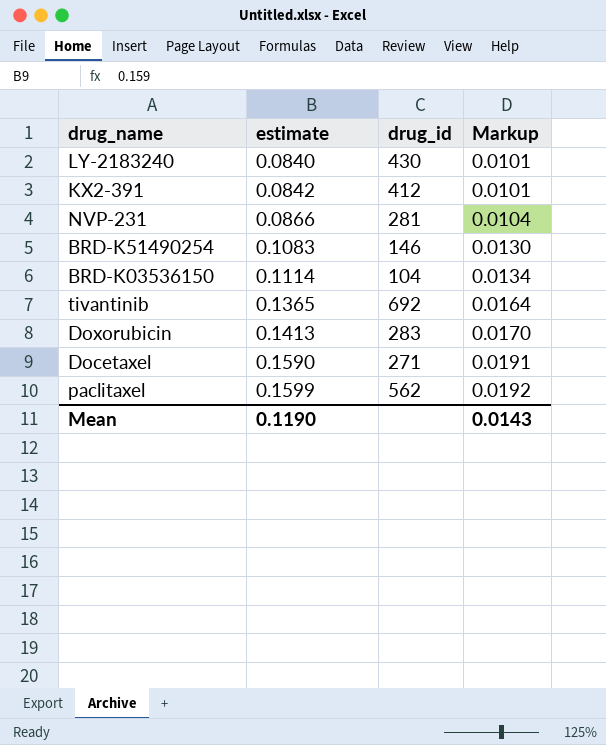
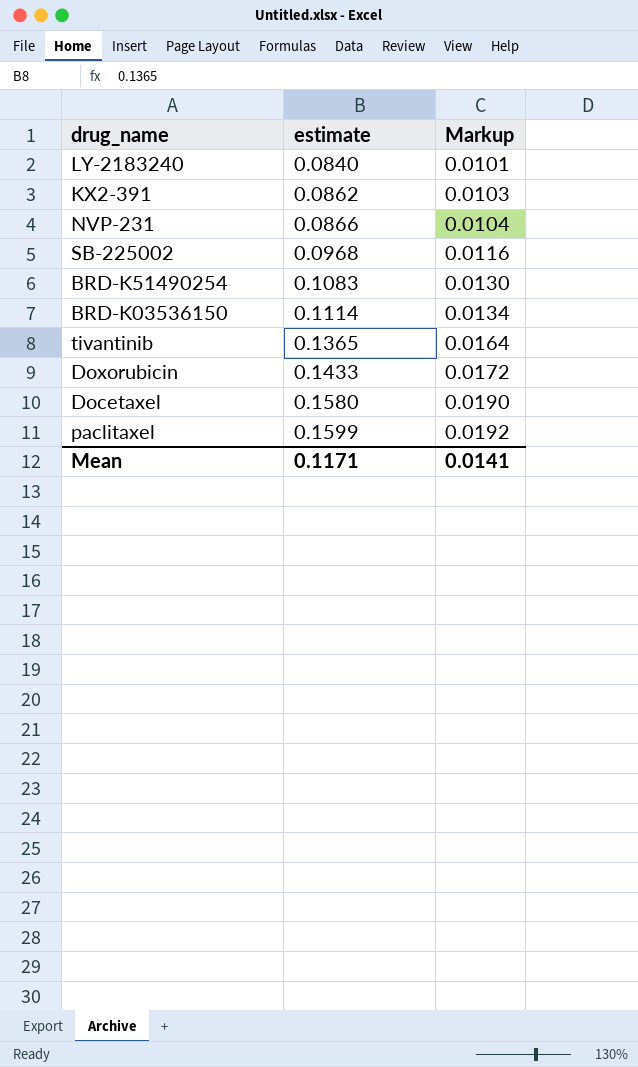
column drug_id | position: 3 -> none
KX2-391 | estimate: 0.0842 -> 0.0862
KX2-391 | Markup: 0.0101 -> 0.0103
row SB-225002: none -> 0.0968 | 0.0116
Doxorubicin | estimate: 0.1413 -> 0.1433
Doxorubicin | Markup: 0.0170 -> 0.0172
Docetaxel | estimate: 0.1590 -> 0.1580
Docetaxel | Markup: 0.0191 -> 0.0190
Mean | estimate: 0.1190 -> 0.1171
Mean | Markup: 0.0143 -> 0.0141

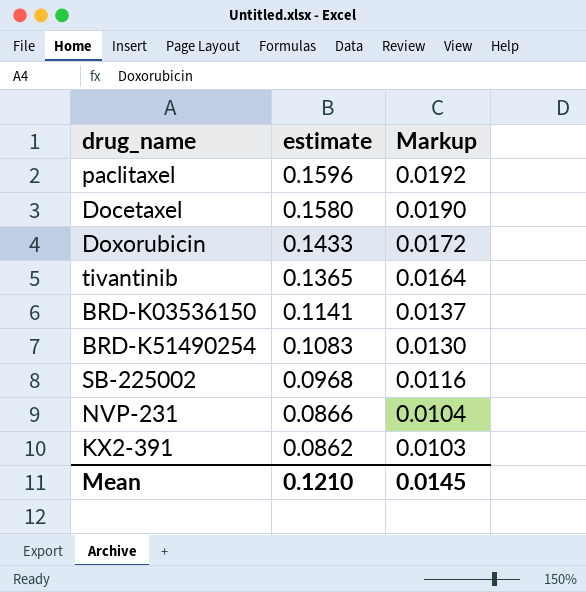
row order: estimate ascending -> estimate descending
row LY-2183240: 0.0840 | 0.0101 -> none
paclitaxel | estimate: 0.1599 -> 0.1596
BRD-K03536150 | estimate: 0.1114 -> 0.1141
BRD-K03536150 | Markup: 0.0134 -> 0.0137
Mean | estimate: 0.1171 -> 0.1210
Mean | Markup: 0.0141 -> 0.0145

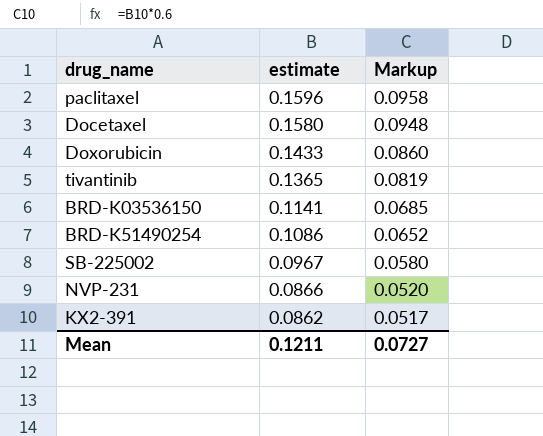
column Markup | formula: [estimate] * 0.12 -> [estimate] * 0.6
BRD-K51490254 | estimate: 0.1083 -> 0.1086
SB-225002 | estimate: 0.0968 -> 0.0967
Mean | estimate: 0.1210 -> 0.1211
Mean | Markup: 0.0145 -> 0.0727

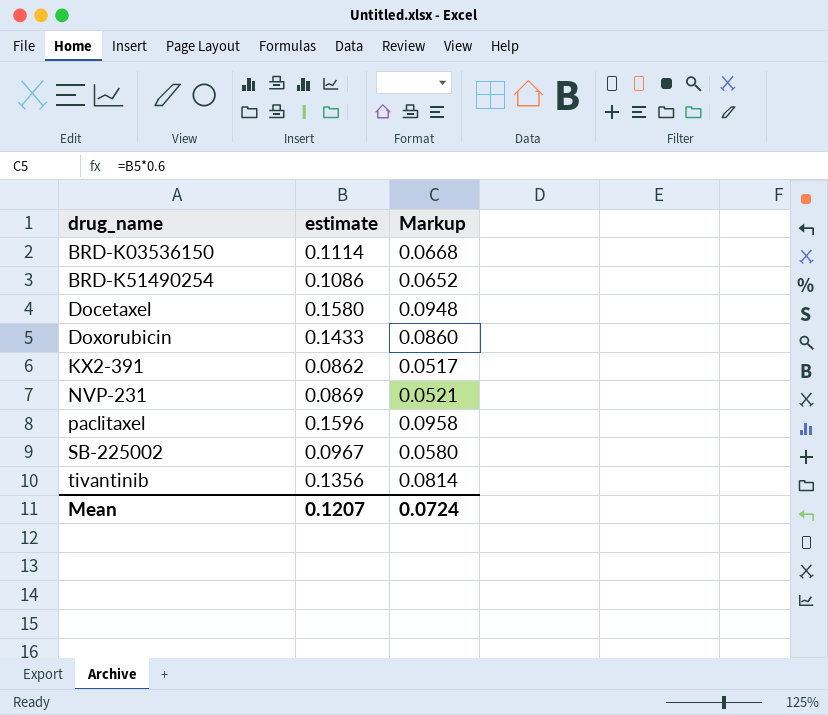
row order: estimate descending -> drug_name ascending
BRD-K03536150 | estimate: 0.1141 -> 0.1114
BRD-K03536150 | Markup: 0.0685 -> 0.0668
NVP-231 | estimate: 0.0866 -> 0.0869
NVP-231 | Markup: 0.0520 -> 0.0521
tivantinib | estimate: 0.1365 -> 0.1356
tivantinib | Markup: 0.0819 -> 0.0814
Mean | estimate: 0.1211 -> 0.1207
Mean | Markup: 0.0727 -> 0.0724

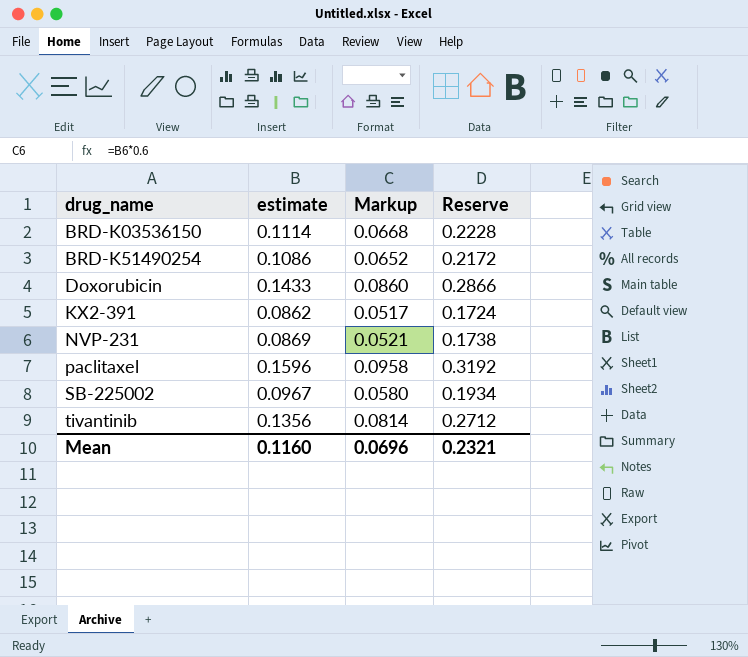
column Reserve | formula: none -> [estimate] * 2
row Docetaxel: 0.1580 | 0.0948 -> none
Mean | estimate: 0.1207 -> 0.1160
Mean | Markup: 0.0724 -> 0.0696

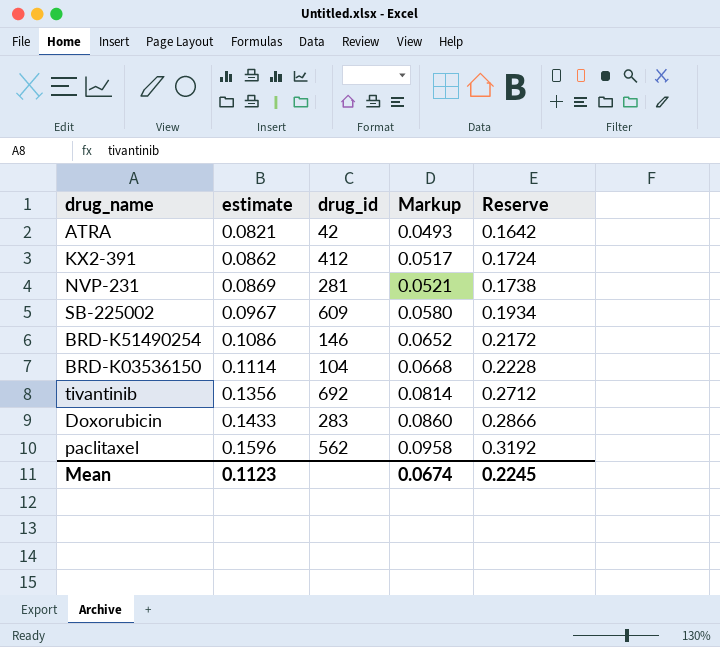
row order: drug_name ascending -> estimate ascending
column drug_id | position: none -> 3
row ATRA: none -> 0.0821 | 42 | 0.0493 | 0.1642
Mean | estimate: 0.1160 -> 0.1123
Mean | Markup: 0.0696 -> 0.0674
Mean | Reserve: 0.2321 -> 0.2245

